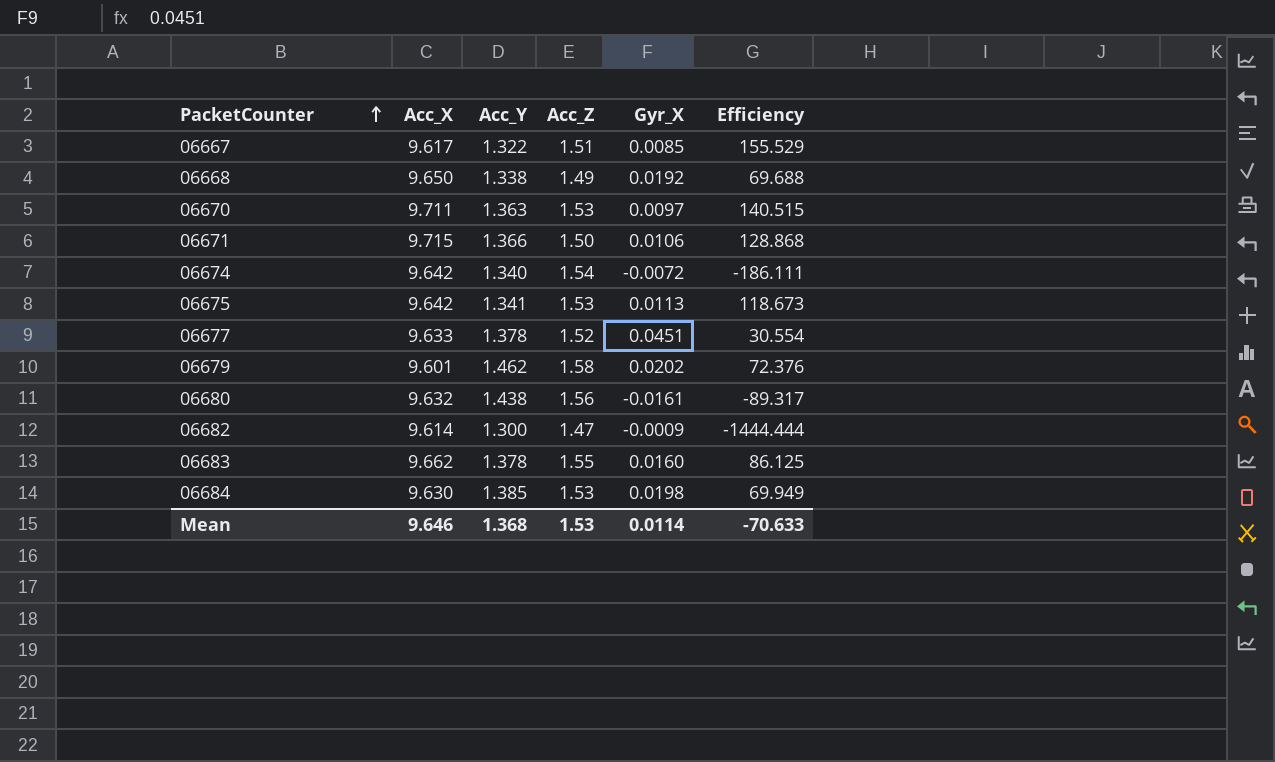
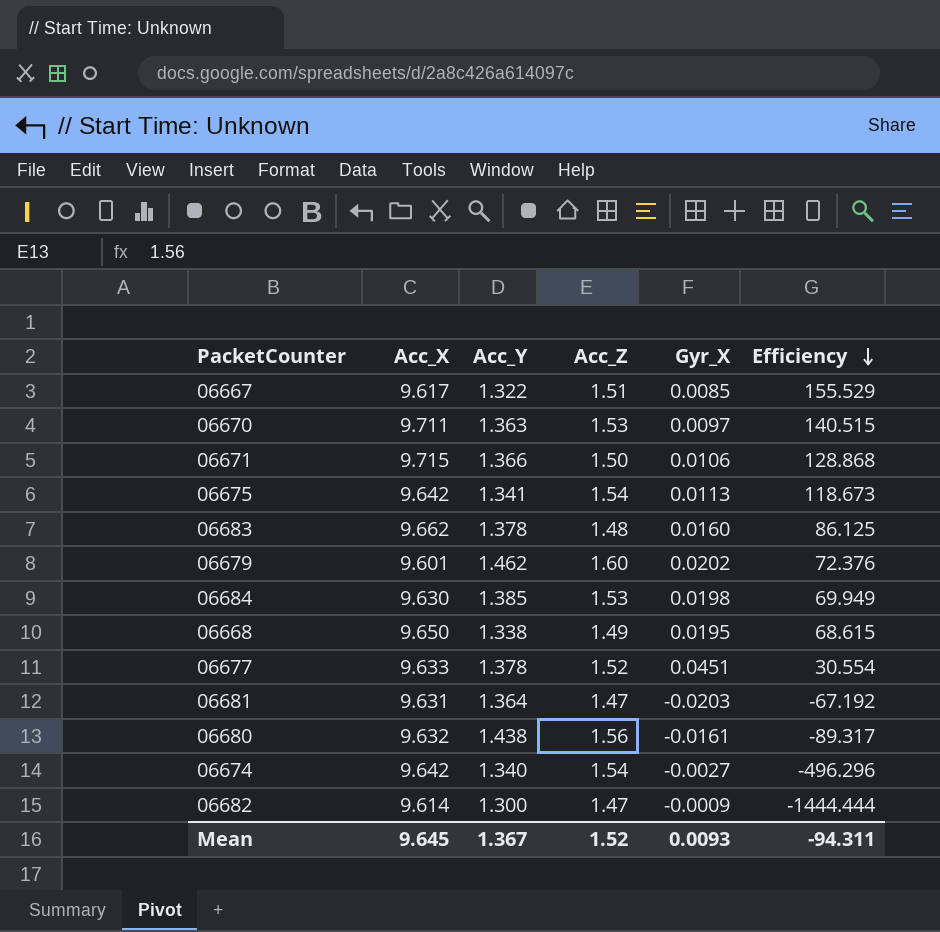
row order: PacketCounter ascending -> Efficiency descending
06675 | Acc_Z: 1.53 -> 1.54
06683 | Acc_Z: 1.55 -> 1.48
06679 | Acc_Z: 1.58 -> 1.60
06668 | Gyr_X: 0.0192 -> 0.0195
06668 | Efficiency: 69.688 -> 68.615
row 06681: none -> 9.631 | 1.364 | 1.47 | -0.0203 | -67.192
06674 | Gyr_X: -0.0072 -> -0.0027
06674 | Efficiency: -186.111 -> -496.296
Mean | Acc_X: 9.646 -> 9.645
Mean | Acc_Y: 1.368 -> 1.367
Mean | Acc_Z: 1.53 -> 1.52
Mean | Gyr_X: 0.0114 -> 0.0093
Mean | Efficiency: -70.633 -> -94.311

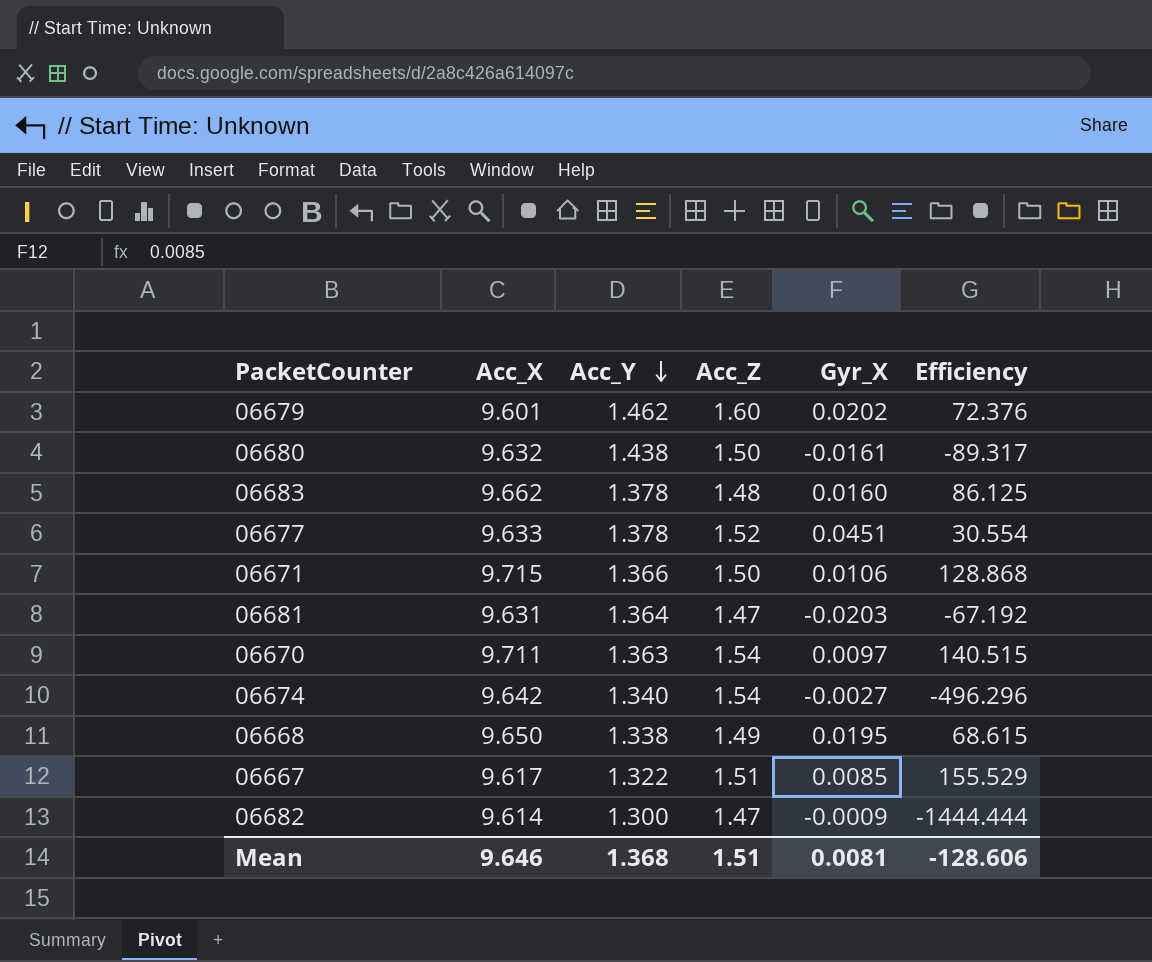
row order: Efficiency descending -> Acc_Y descending
row 06675: 9.642 | 1.341 | 1.54 | 0.0113 | 118.673 -> none
row 06684: 9.630 | 1.385 | 1.53 | 0.0198 | 69.949 -> none
06680 | Acc_Z: 1.56 -> 1.50
06670 | Acc_Z: 1.53 -> 1.54
Mean | Acc_X: 9.645 -> 9.646
Mean | Acc_Y: 1.367 -> 1.368
Mean | Acc_Z: 1.52 -> 1.51
Mean | Gyr_X: 0.0093 -> 0.0081
Mean | Efficiency: -94.311 -> -128.606

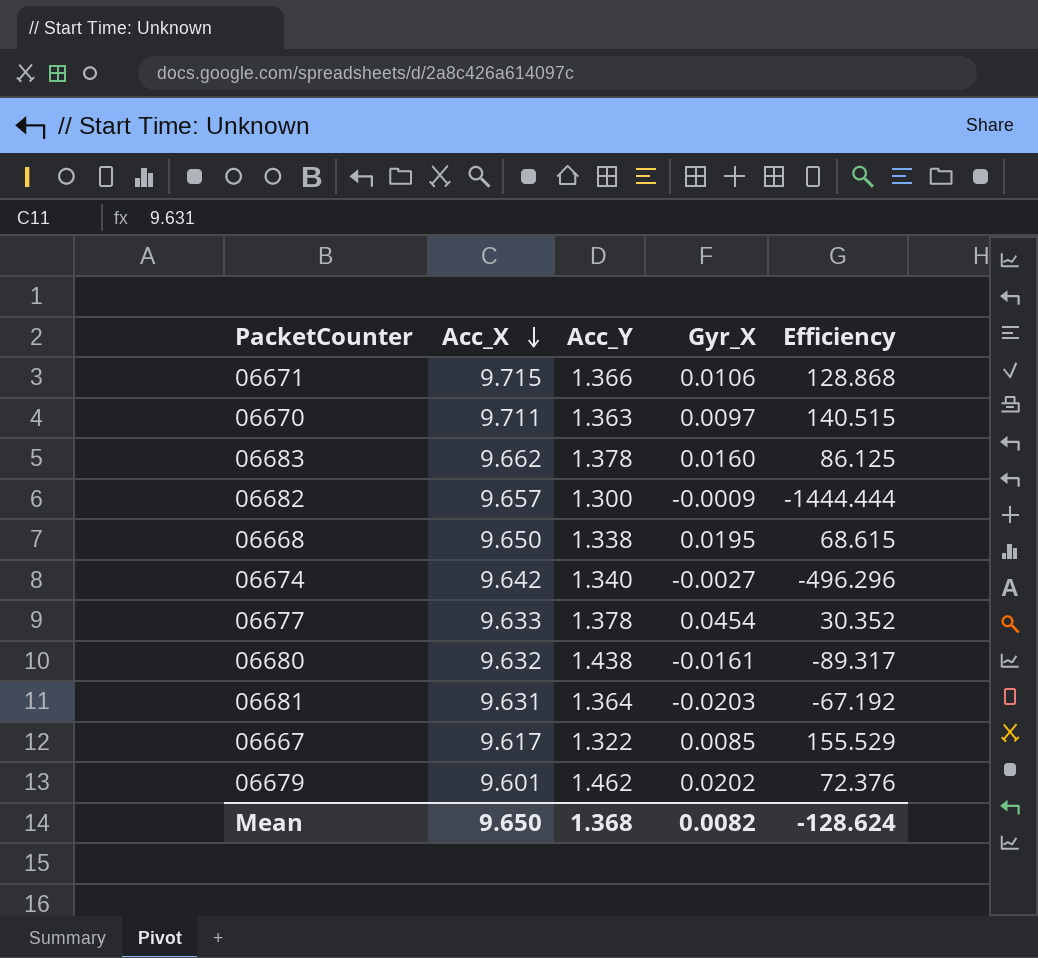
row order: Acc_Y descending -> Acc_X descending
column Acc_Z | position: 4 -> none
06682 | Acc_X: 9.614 -> 9.657
06677 | Gyr_X: 0.0451 -> 0.0454
06677 | Efficiency: 30.554 -> 30.352
Mean | Acc_X: 9.646 -> 9.650
Mean | Gyr_X: 0.0081 -> 0.0082
Mean | Efficiency: -128.606 -> -128.624

